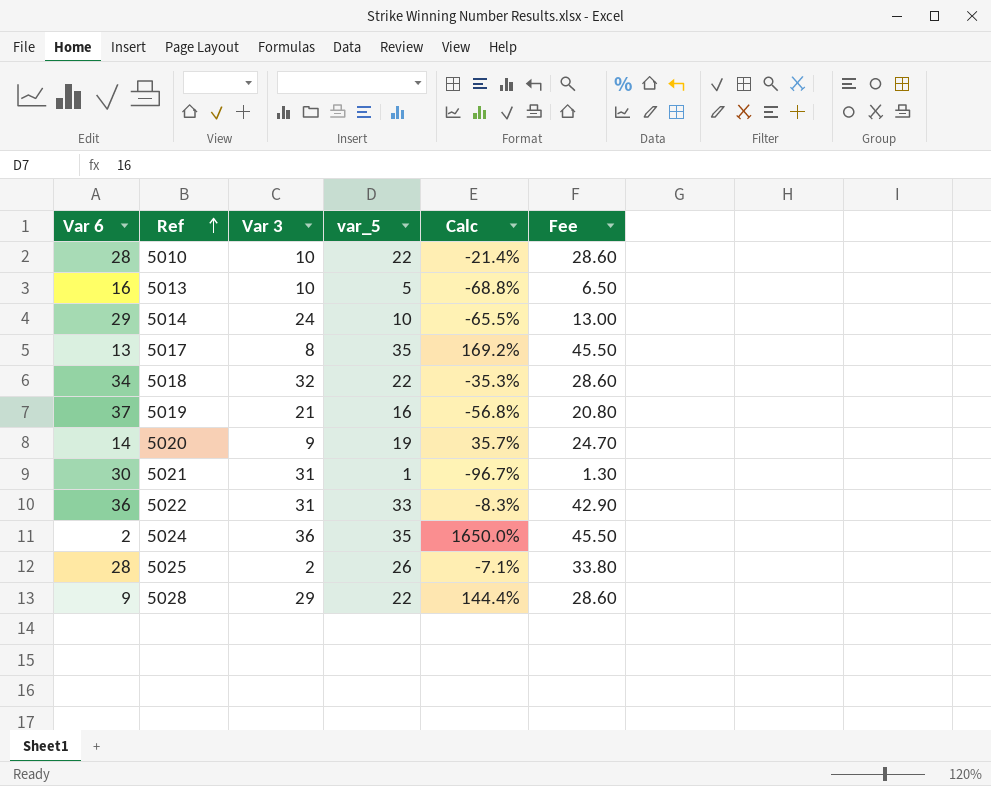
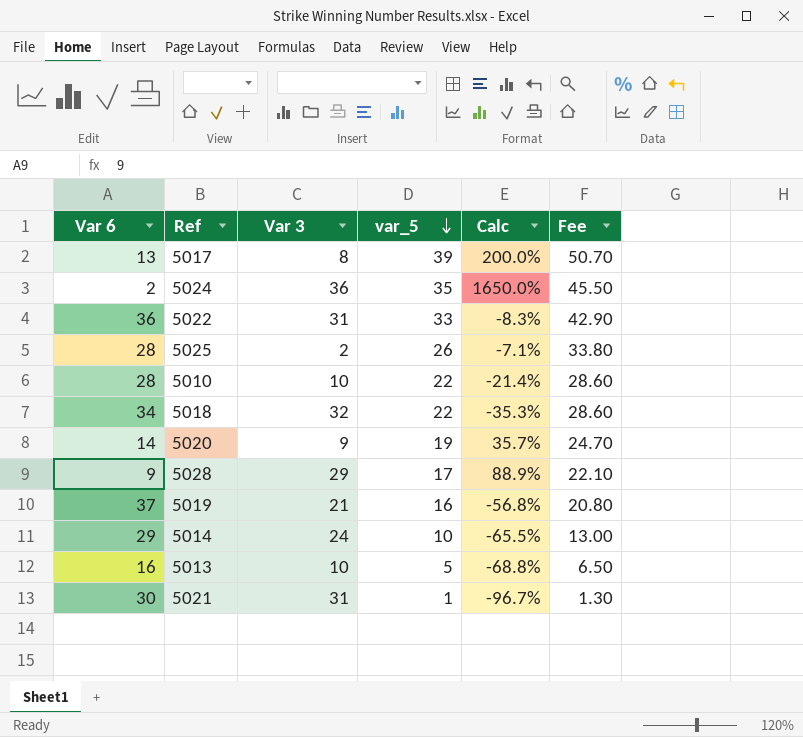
row order: Ref ascending -> var_5 descending
5017 | var_5: 35 -> 39
5017 | Calc: 169.2% -> 200.0%
5017 | Fee: 45.50 -> 50.70
5028 | var_5: 22 -> 17
5028 | Calc: 144.4% -> 88.9%
5028 | Fee: 28.60 -> 22.10

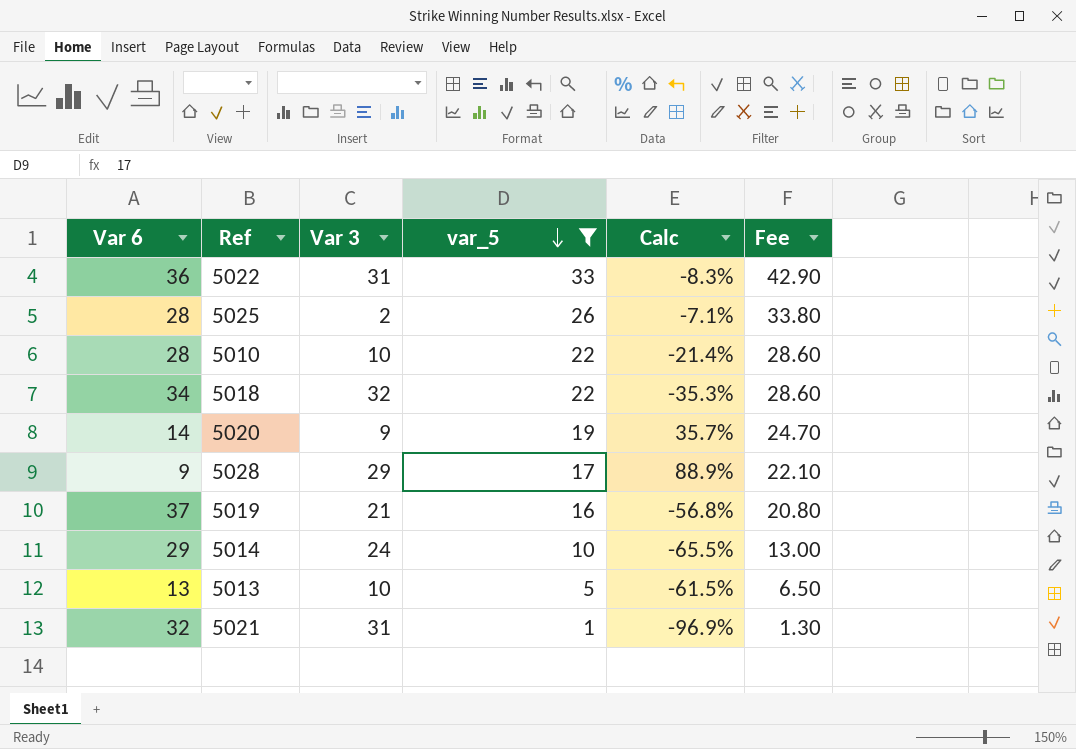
filter: none -> var_5 <= 33
5013 | Var 6: 16 -> 13
5013 | Calc: -68.8% -> -61.5%
5021 | Var 6: 30 -> 32
5021 | Calc: -96.7% -> -96.9%

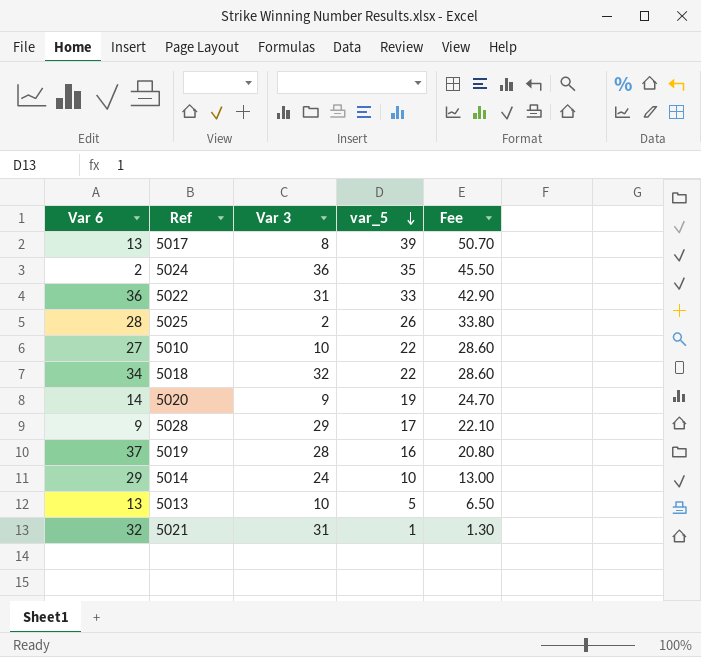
filter: var_5 <= 33 -> none
column Calc | formula: ([var_5] - [Var 6]) / [Var 6] -> none
5010 | Var 6: 28 -> 27
5019 | Var 3: 21 -> 28

